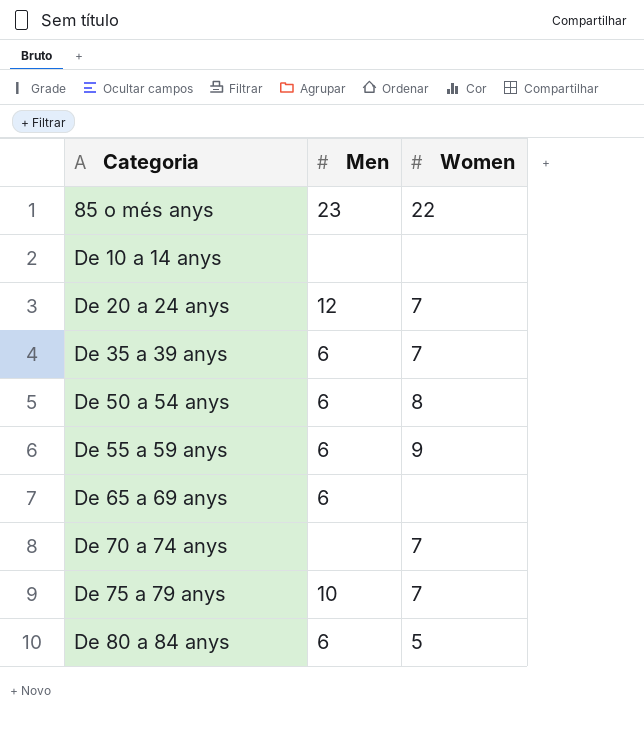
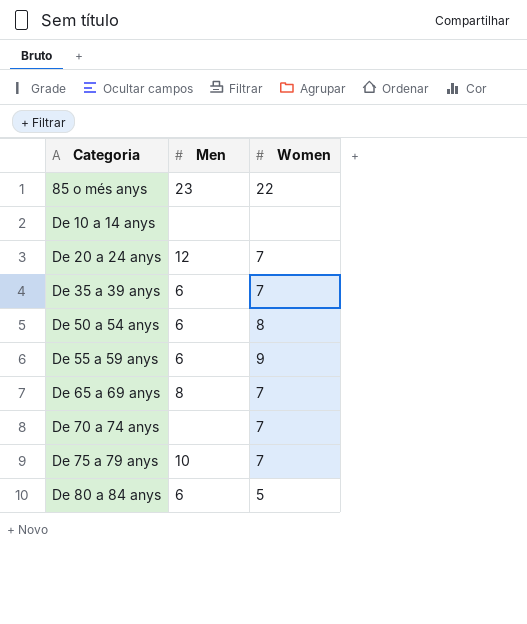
De 65 a 69 anys | Men: 6 -> 8
De 65 a 69 anys | Women: none -> 7

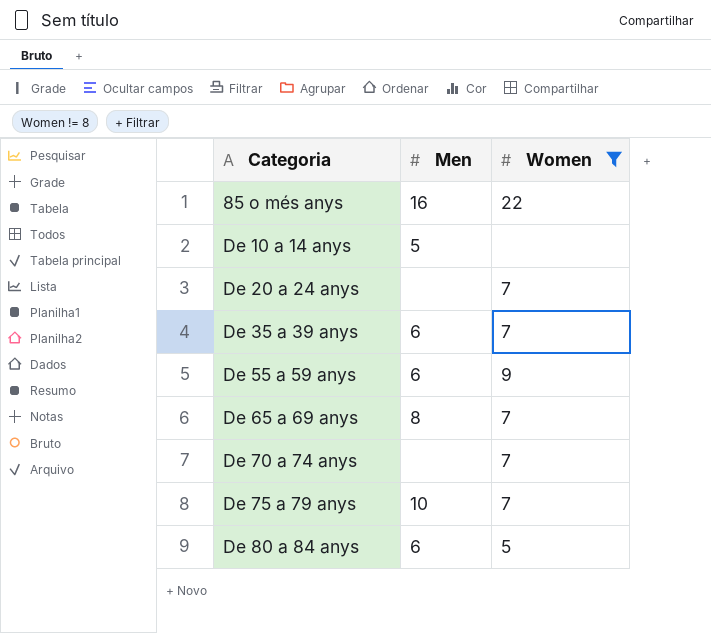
filter: none -> Women != 8
85 o més anys | Men: 23 -> 16
De 10 a 14 anys | Men: none -> 5
De 20 a 24 anys | Men: 12 -> none

